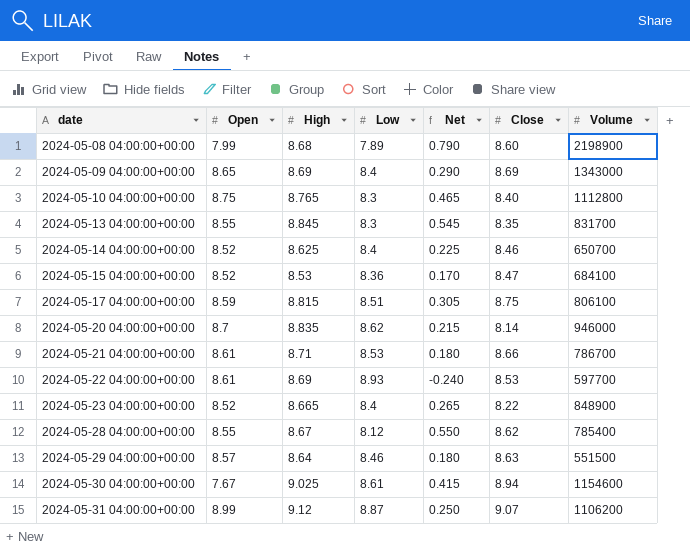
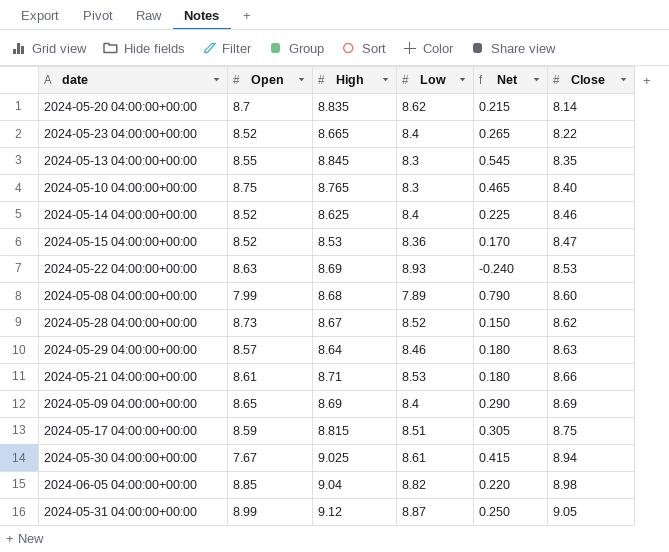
row order: date ascending -> Close ascending
column Volume | position: 7 -> none
2024-05-22 04:00:00+00:00 | Open: 8.61 -> 8.63
2024-05-28 04:00:00+00:00 | Open: 8.55 -> 8.73
2024-05-28 04:00:00+00:00 | Low: 8.12 -> 8.52
2024-05-28 04:00:00+00:00 | Net: 0.550 -> 0.150
row 2024-06-05 04:00:00+00:00: none -> 8.85 | 9.04 | 8.82 | 0.220 | 8.98
2024-05-31 04:00:00+00:00 | Close: 9.07 -> 9.05

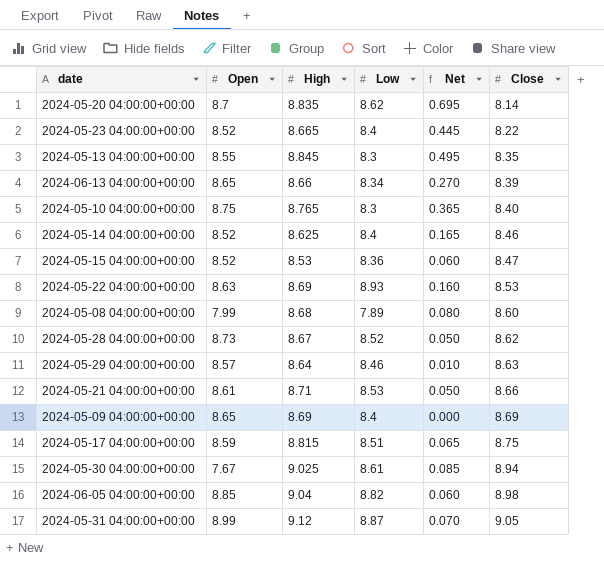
column Net | formula: [High] - [Low] -> [High] - [Close]
row 2024-06-13 04:00:00+00:00: none -> 8.65 | 8.66 | 8.34 | 0.270 | 8.39

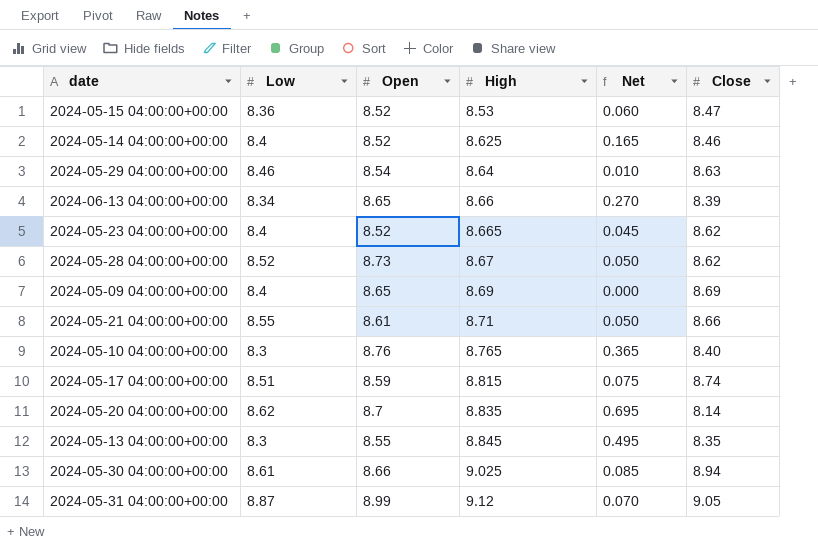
row order: Close ascending -> High ascending
column Low | position: 4 -> 2
row 2024-05-22 04:00:00+00:00: 8.63 | 8.69 | 8.93 | 0.160 | 8.53 -> none
row 2024-05-08 04:00:00+00:00: 7.99 | 8.68 | 7.89 | 0.080 | 8.60 -> none
row 2024-06-05 04:00:00+00:00: 8.85 | 9.04 | 8.82 | 0.060 | 8.98 -> none
2024-05-29 04:00:00+00:00 | Open: 8.57 -> 8.54
2024-05-23 04:00:00+00:00 | Net: 0.445 -> 0.045
2024-05-23 04:00:00+00:00 | Close: 8.22 -> 8.62
2024-05-21 04:00:00+00:00 | Low: 8.53 -> 8.55
2024-05-10 04:00:00+00:00 | Open: 8.75 -> 8.76
2024-05-17 04:00:00+00:00 | Net: 0.065 -> 0.075
2024-05-17 04:00:00+00:00 | Close: 8.75 -> 8.74
2024-05-30 04:00:00+00:00 | Open: 7.67 -> 8.66

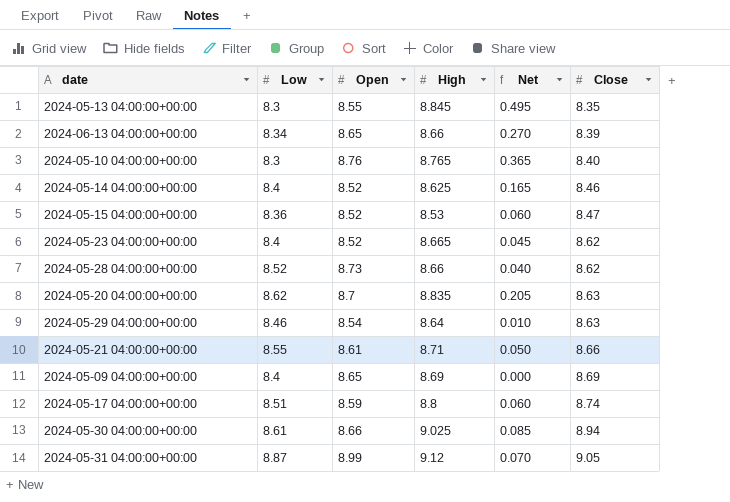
row order: High ascending -> Close ascending
2024-05-28 04:00:00+00:00 | High: 8.67 -> 8.66
2024-05-28 04:00:00+00:00 | Net: 0.050 -> 0.040
2024-05-20 04:00:00+00:00 | Net: 0.695 -> 0.205
2024-05-20 04:00:00+00:00 | Close: 8.14 -> 8.63
2024-05-17 04:00:00+00:00 | High: 8.815 -> 8.8
2024-05-17 04:00:00+00:00 | Net: 0.075 -> 0.060

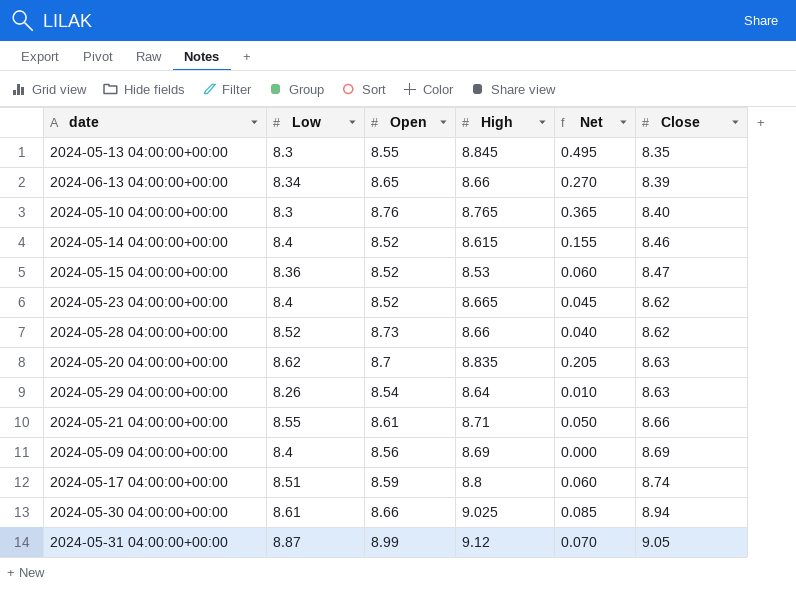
2024-05-14 04:00:00+00:00 | High: 8.625 -> 8.615
2024-05-14 04:00:00+00:00 | Net: 0.165 -> 0.155
2024-05-29 04:00:00+00:00 | Low: 8.46 -> 8.26
2024-05-09 04:00:00+00:00 | Open: 8.65 -> 8.56

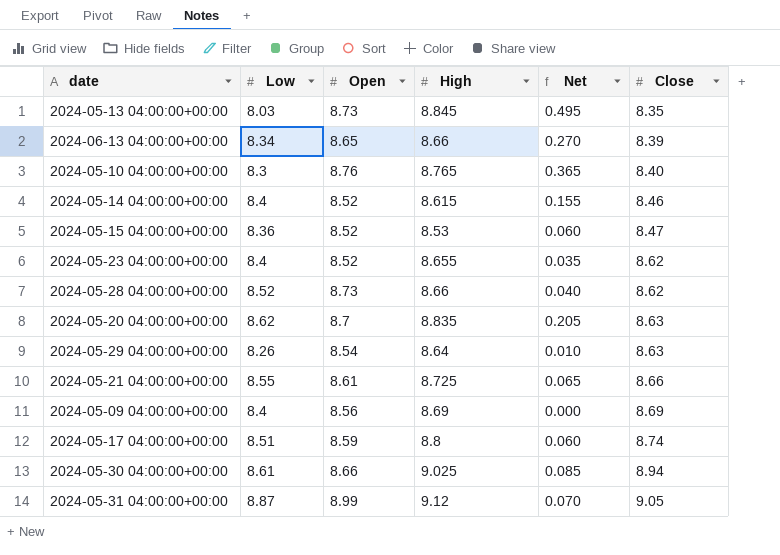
2024-05-13 04:00:00+00:00 | Low: 8.3 -> 8.03
2024-05-13 04:00:00+00:00 | Open: 8.55 -> 8.73
2024-05-23 04:00:00+00:00 | High: 8.665 -> 8.655
2024-05-23 04:00:00+00:00 | Net: 0.045 -> 0.035
2024-05-21 04:00:00+00:00 | High: 8.71 -> 8.725
2024-05-21 04:00:00+00:00 | Net: 0.050 -> 0.065

